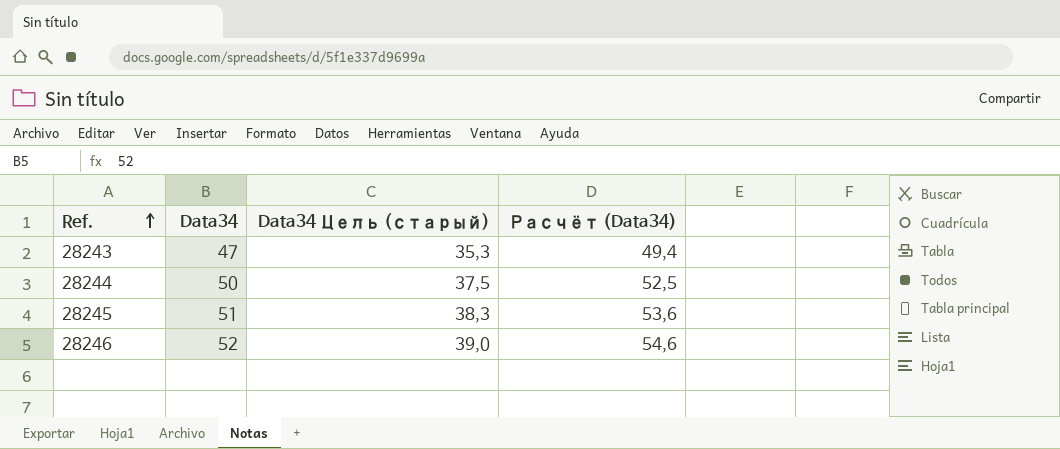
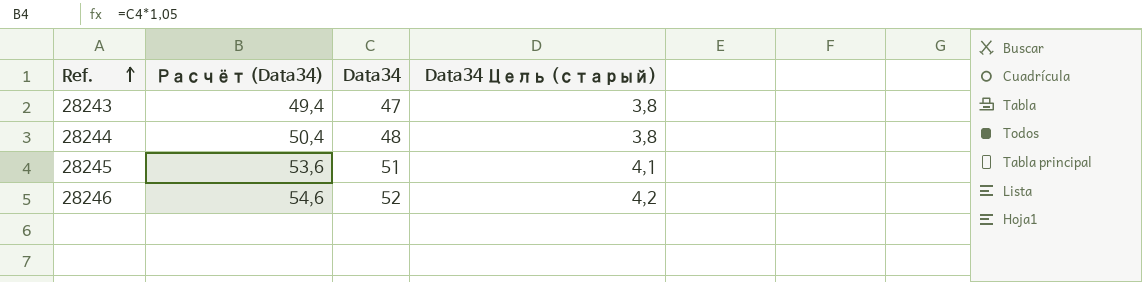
column Расчёт (Data34) | position: 4 -> 2
column Data34 Цель (старый) | formula: [Data34] * 0,75 -> [Data34] * 0,08
28244 | Расчёт (Data34): 52,5 -> 50,4
28244 | Data34: 50 -> 48

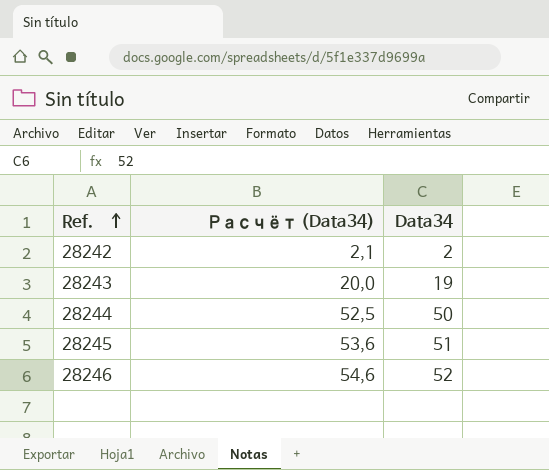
column Data34 Цель (старый) | formula: [Data34] * 0,08 -> none
row 28242: none -> 2,1 | 2
28243 | Расчёт (Data34): 49,4 -> 20,0
28243 | Data34: 47 -> 19
28244 | Расчёт (Data34): 50,4 -> 52,5
28244 | Data34: 48 -> 50

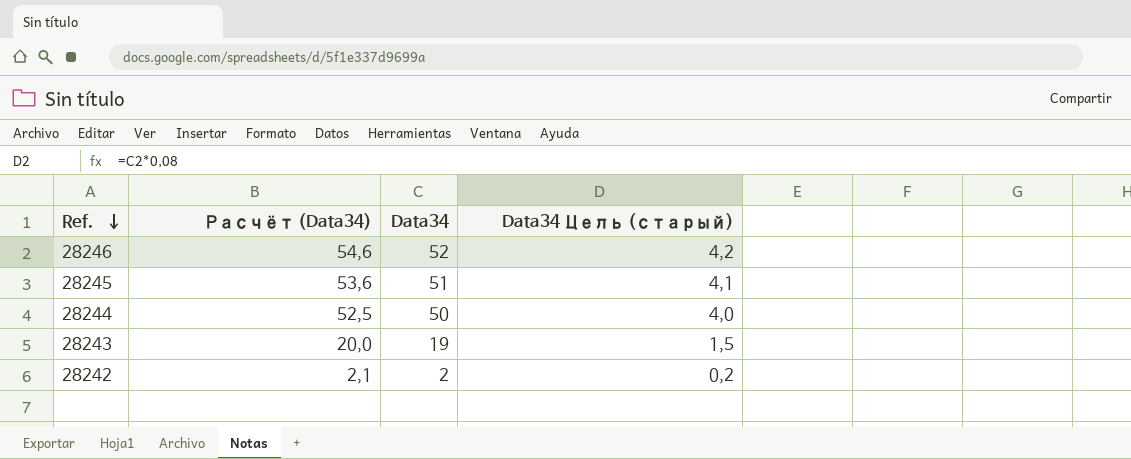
row order: Ref. ascending -> Ref. descending
column Data34 Цель (старый) | formula: none -> [Data34] * 0,08

